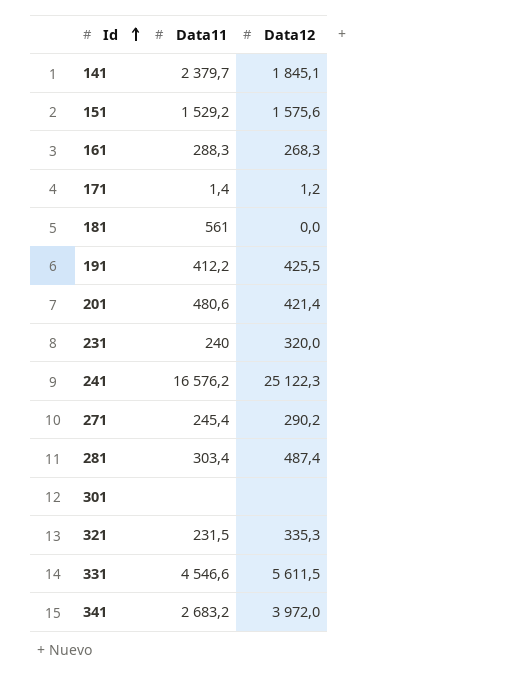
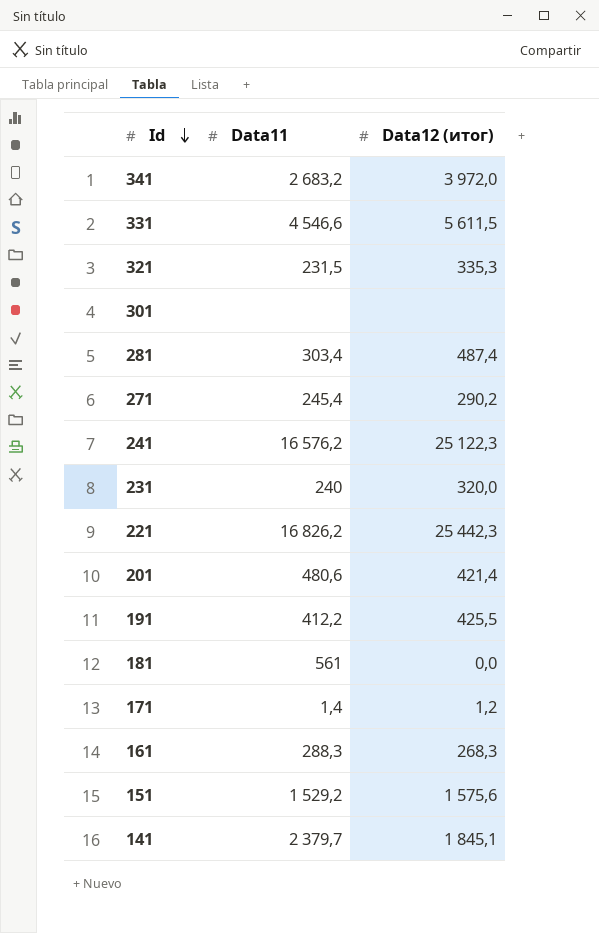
row order: Id ascending -> Id descending
column name: Data12 -> Data12 (итог)
row 221: none -> 16 826,2 | 25 442,3

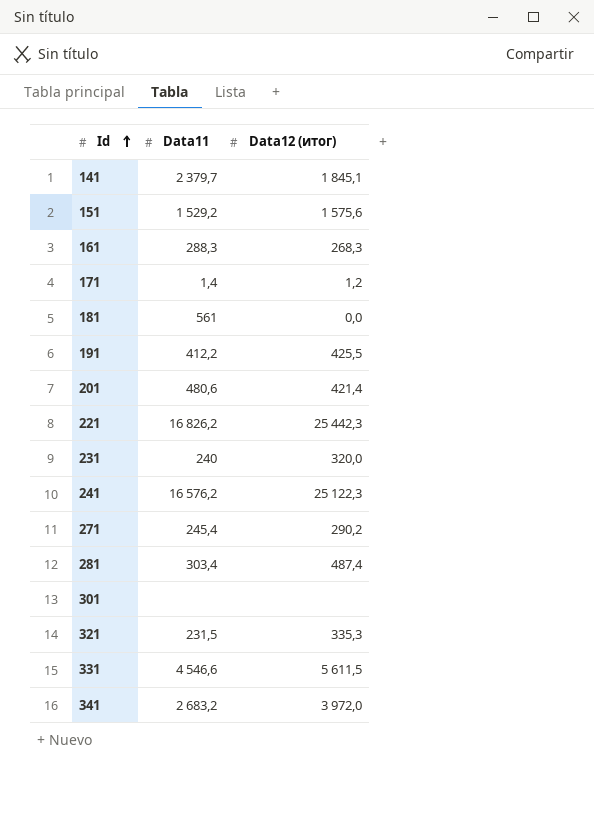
row order: Id descending -> Id ascending

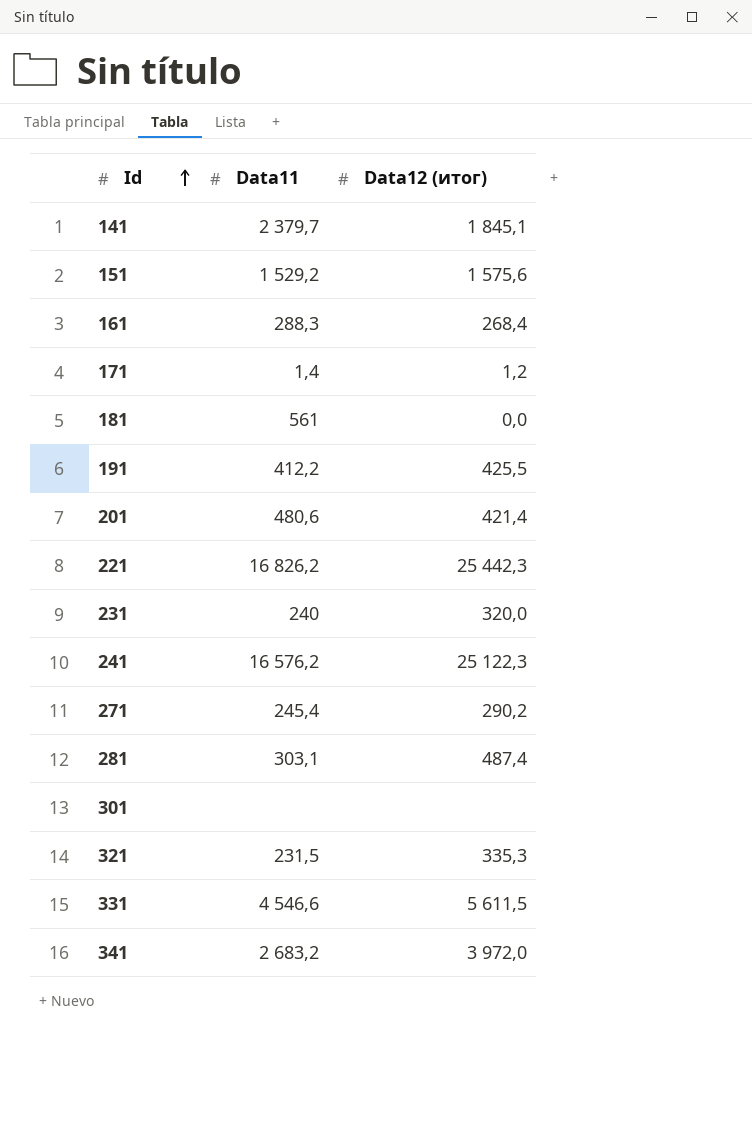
161 | Data12 (итог): 268,3 -> 268,4
281 | Data11: 303,4 -> 303,1

